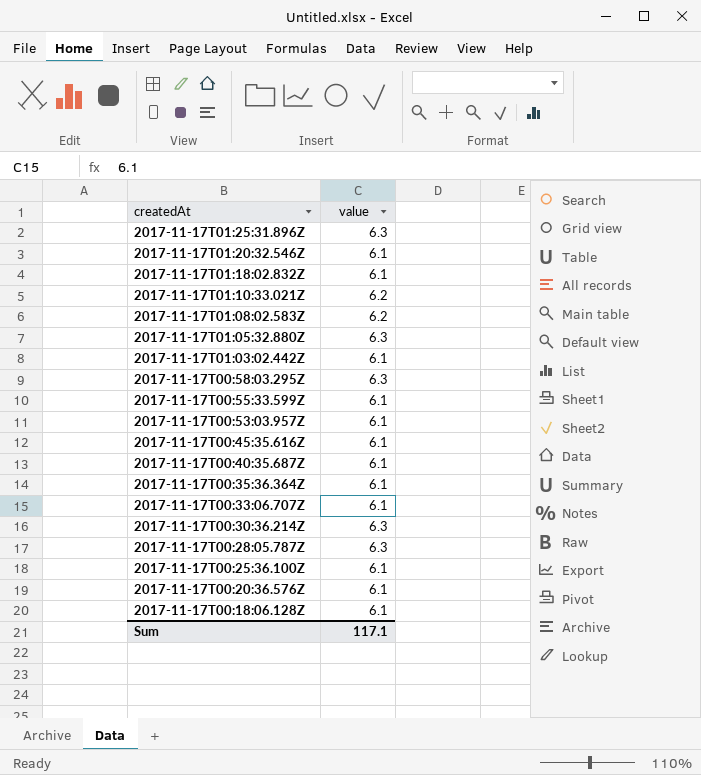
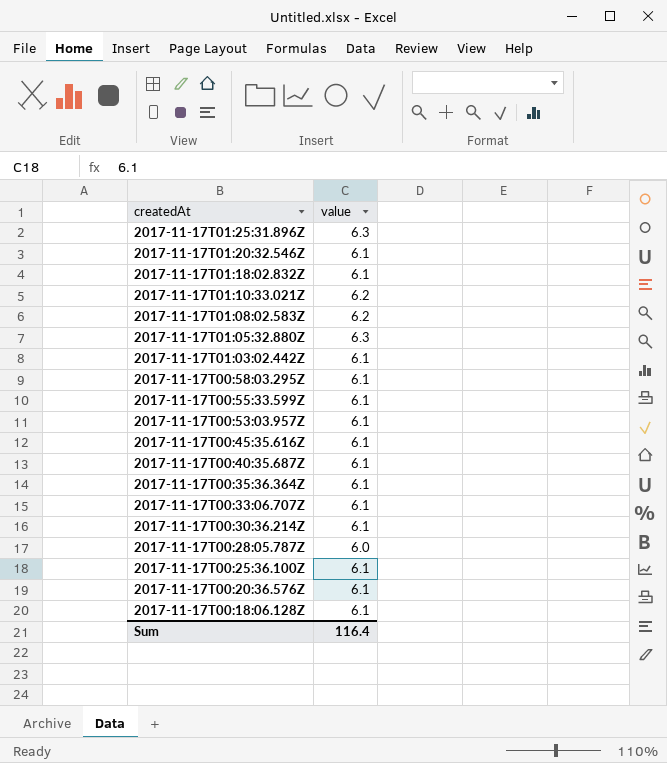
2017-11-17T00:58:03.295Z | value: 6.3 -> 6.1
2017-11-17T00:30:36.214Z | value: 6.3 -> 6.1
2017-11-17T00:28:05.787Z | value: 6.3 -> 6.0
Sum | value: 117.1 -> 116.4

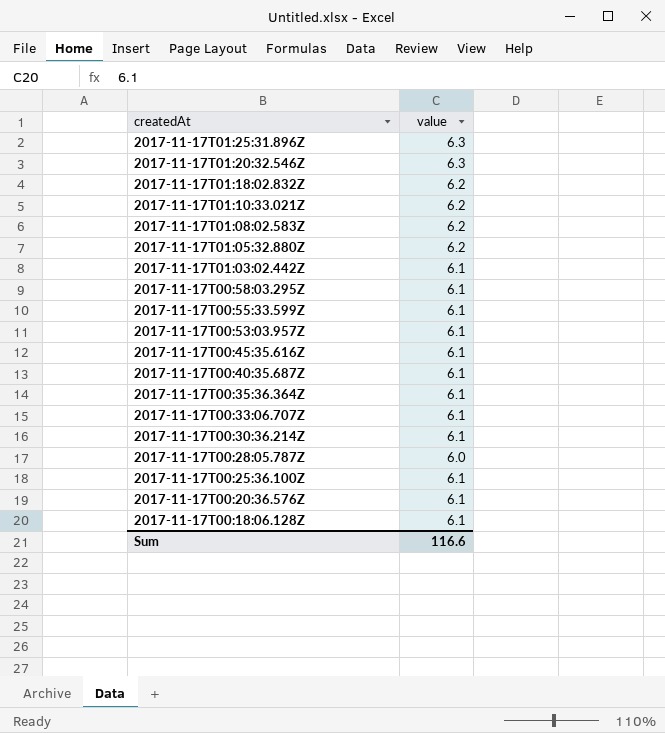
2017-11-17T01:20:32.546Z | value: 6.1 -> 6.3
2017-11-17T01:18:02.832Z | value: 6.1 -> 6.2
2017-11-17T01:05:32.880Z | value: 6.3 -> 6.2
Sum | value: 116.4 -> 116.6

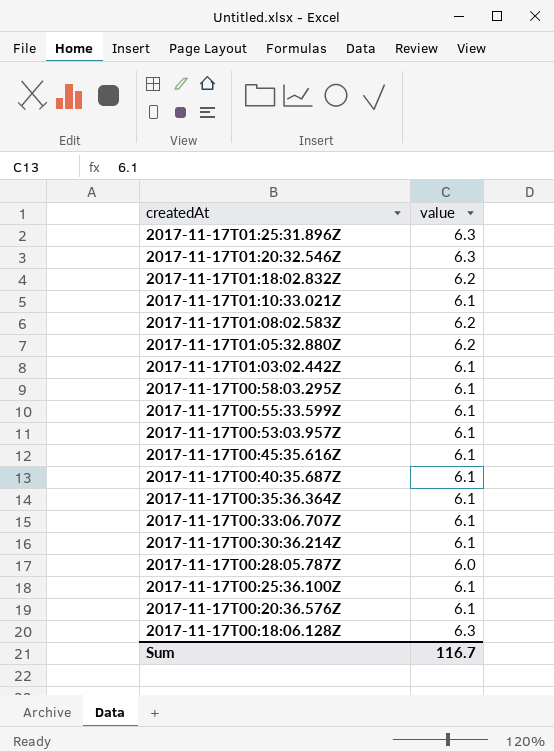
2017-11-17T01:10:33.021Z | value: 6.2 -> 6.1
2017-11-17T00:18:06.128Z | value: 6.1 -> 6.3
Sum | value: 116.6 -> 116.7

